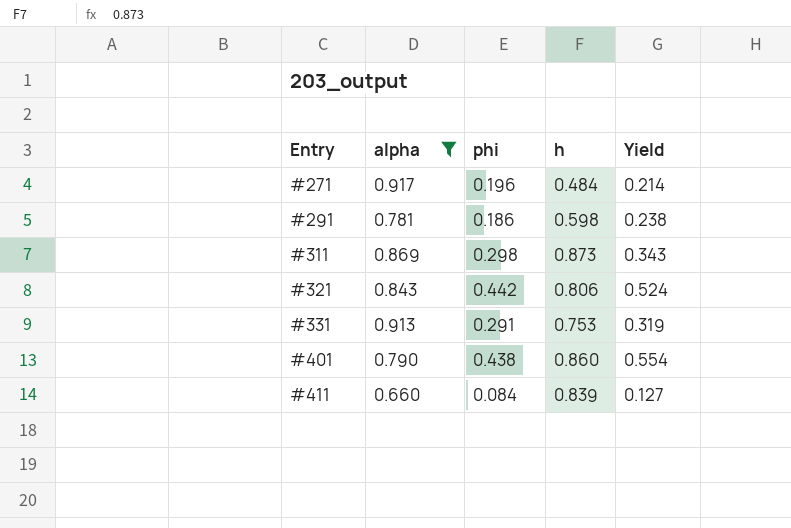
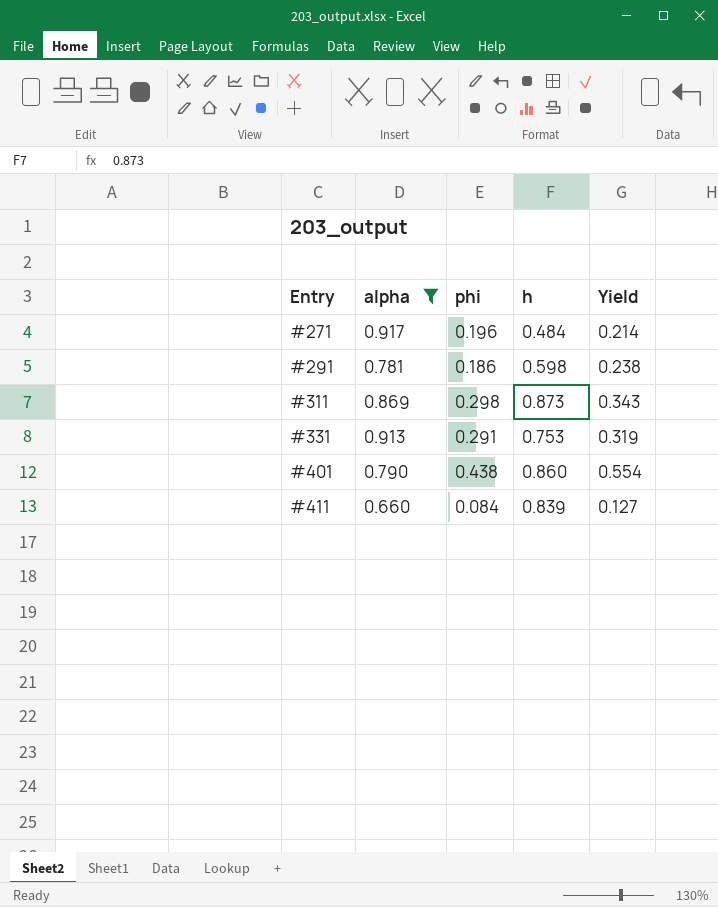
row #321: 0.843 | 0.442 | 0.806 | 0.524 -> none

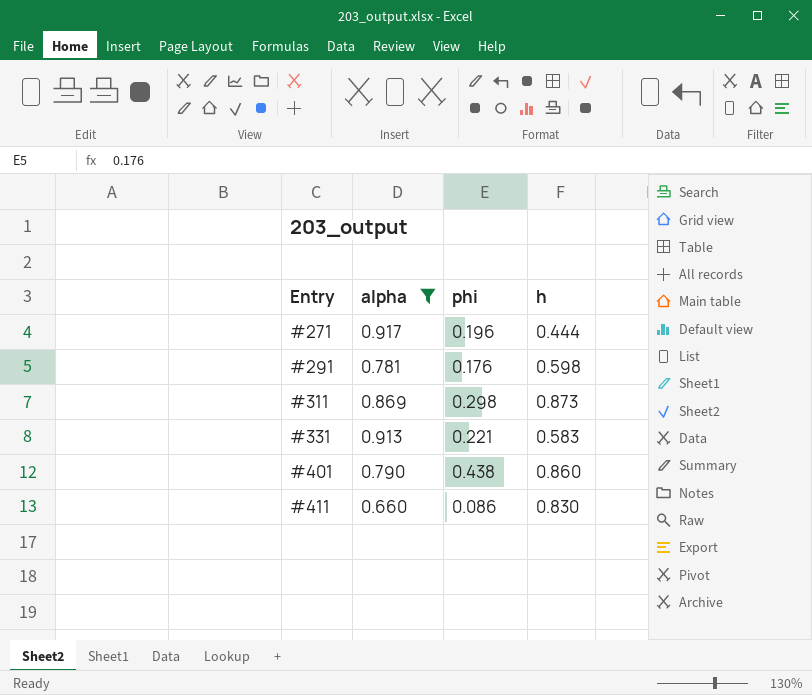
column Yield | formula: [phi] / [alpha] -> none
#271 | h: 0.484 -> 0.444
#291 | phi: 0.186 -> 0.176
#331 | phi: 0.291 -> 0.221
#331 | h: 0.753 -> 0.583
#411 | phi: 0.084 -> 0.086
#411 | h: 0.839 -> 0.830

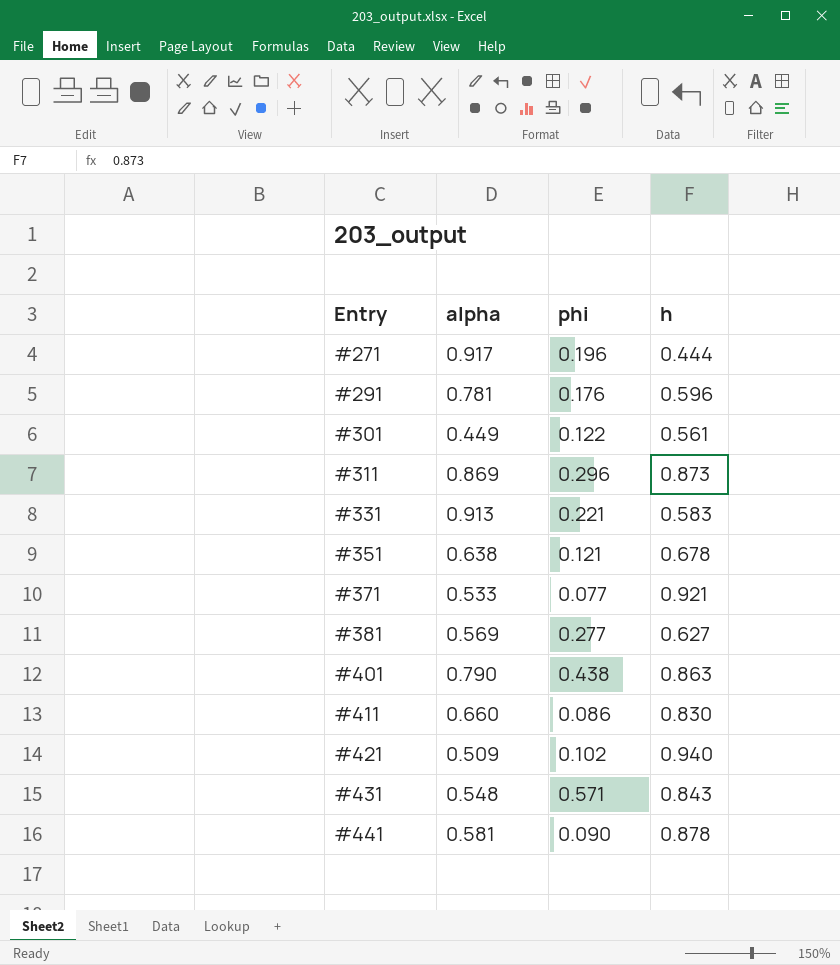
filter: alpha >= 0.660 -> none
#291 | h: 0.598 -> 0.596
#311 | phi: 0.298 -> 0.296
#401 | h: 0.860 -> 0.863

